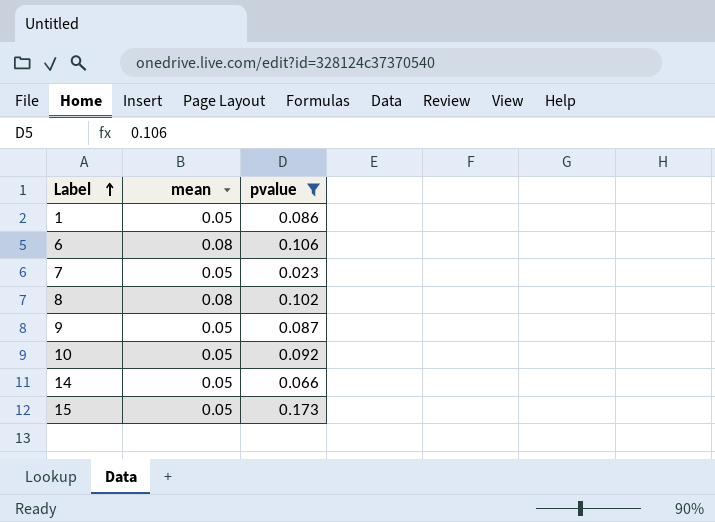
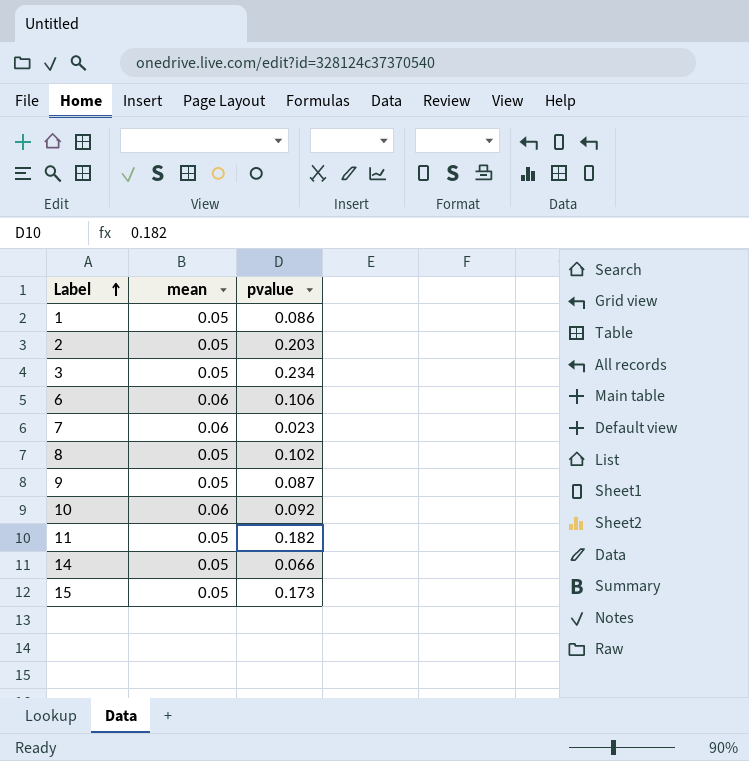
filter: pvalue <= 0.173 -> none
6 | mean: 0.08 -> 0.06
7 | mean: 0.05 -> 0.06
8 | mean: 0.08 -> 0.05
10 | mean: 0.05 -> 0.06

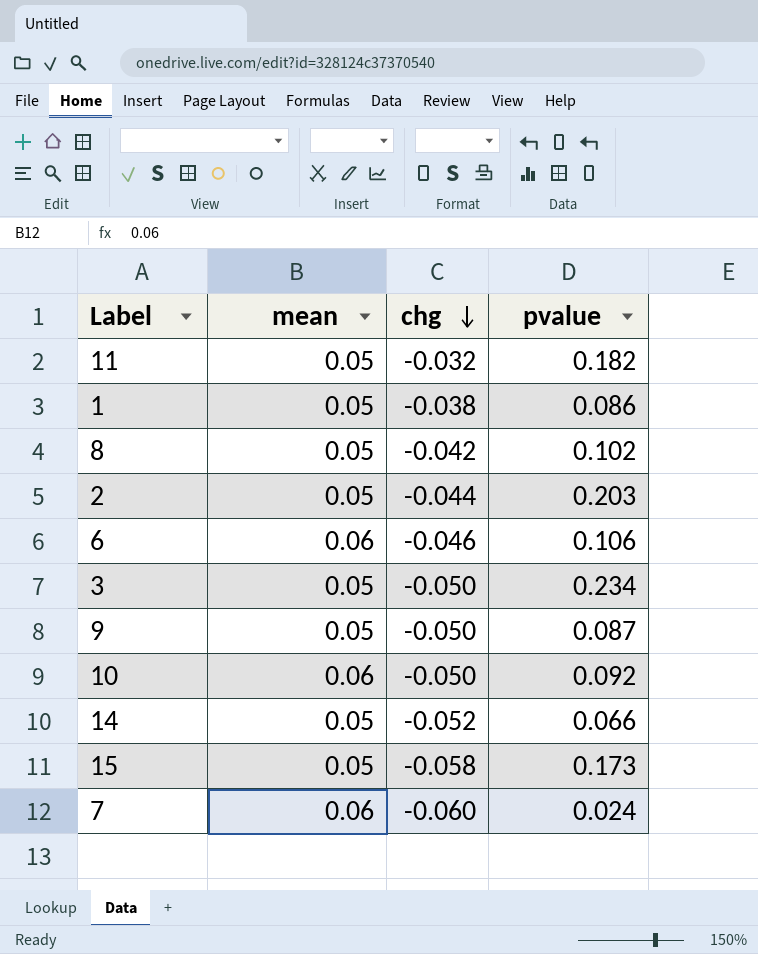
row order: Label ascending -> chg descending
column chg | position: none -> 3
7 | pvalue: 0.023 -> 0.024

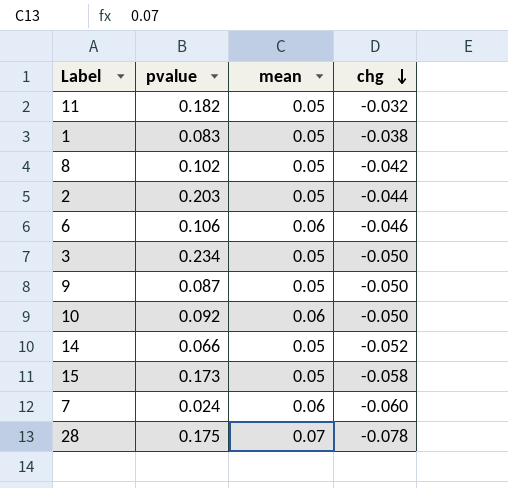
column pvalue | position: 4 -> 2
1 | pvalue: 0.086 -> 0.083
row 28: none -> 0.175 | 0.07 | -0.078

